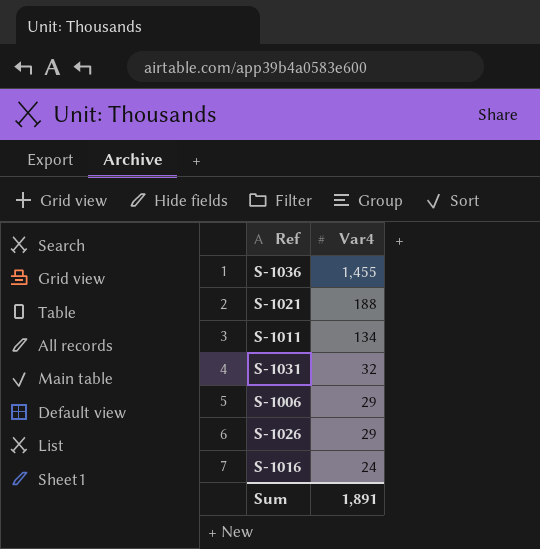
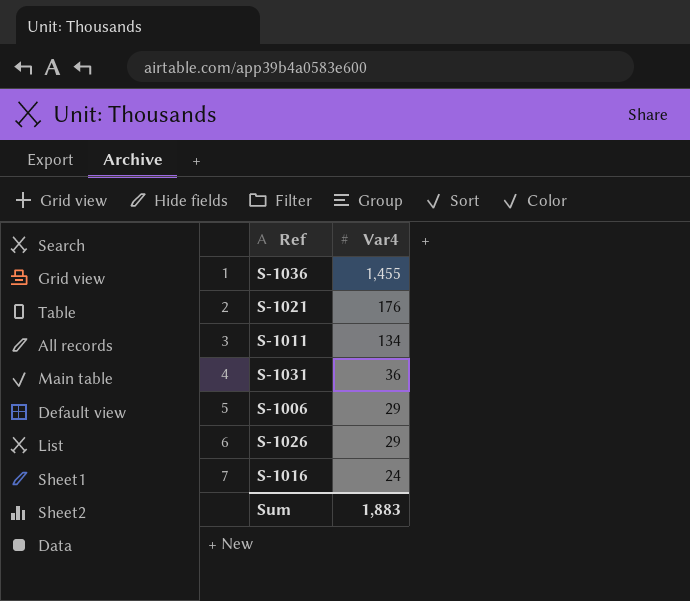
S-1021 | Var4: 188 -> 176
S-1031 | Var4: 32 -> 36
Sum | Var4: 1,891 -> 1,883

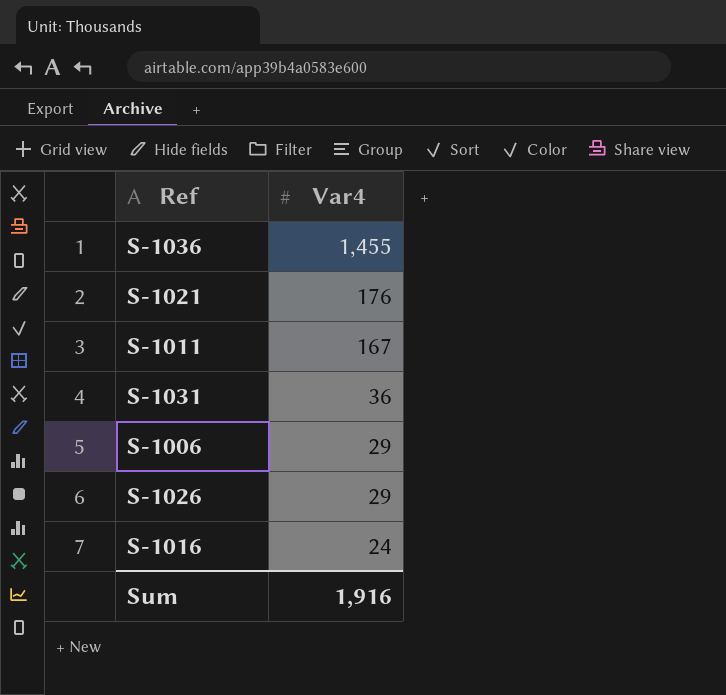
S-1011 | Var4: 134 -> 167
Sum | Var4: 1,883 -> 1,916

